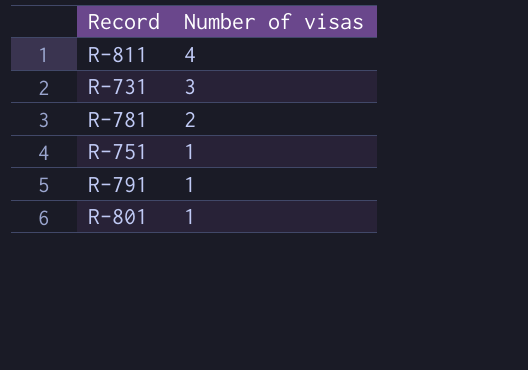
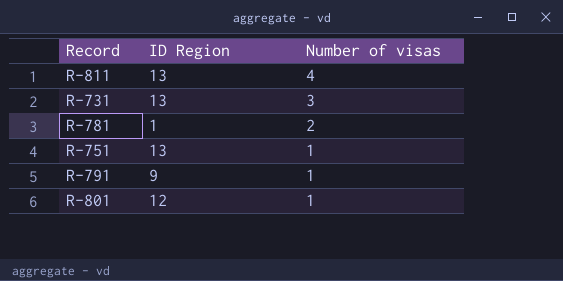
column ID Region | position: none -> 2

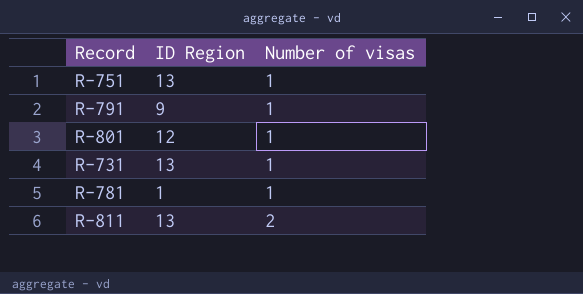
row order: Number of visas descending -> Number of visas ascending
R-731 | Number of visas: 3 -> 1
R-781 | Number of visas: 2 -> 1
R-811 | Number of visas: 4 -> 2

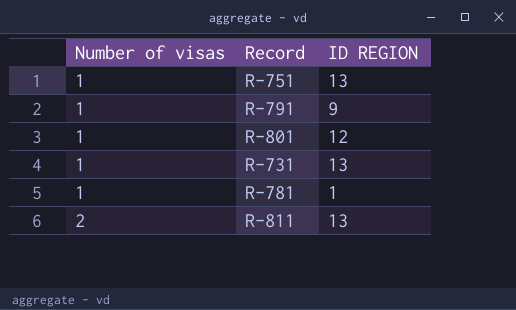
column Number of visas | position: 3 -> 1
column name: ID Region -> ID REGION

